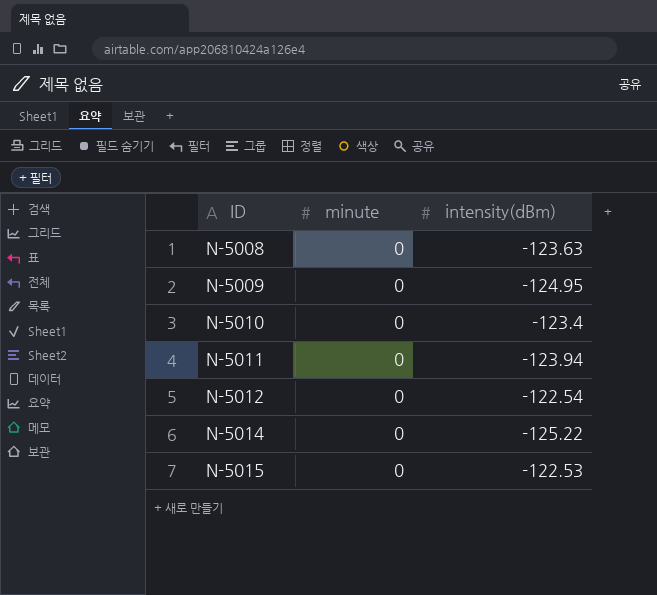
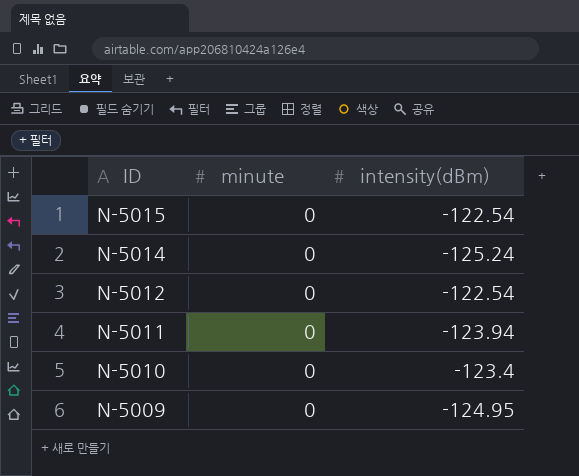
row order: ID ascending -> ID descending
row N-5008: 0 | -123.63 -> none
N-5015 | intensity(dBm): -122.53 -> -122.54
N-5014 | intensity(dBm): -125.22 -> -125.24

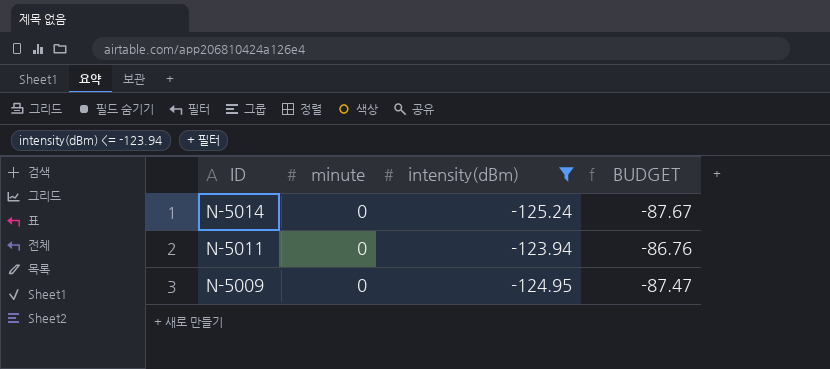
filter: none -> intensity(dBm) <= -123.94
column BUDGET | formula: none -> [intensity(dBm)] * 0.7

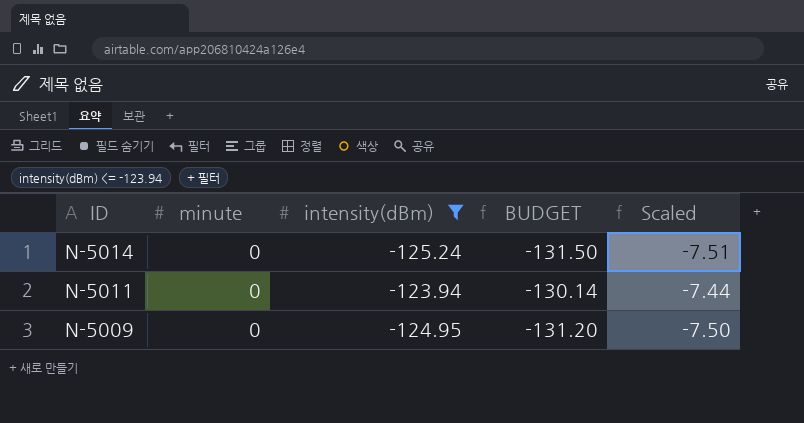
column BUDGET | formula: [intensity(dBm)] * 0.7 -> [intensity(dBm)] * 1.05
column Scaled | formula: none -> [intensity(dBm)] * 0.06

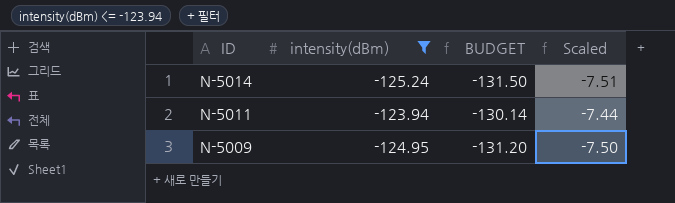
column minute | position: 2 -> none

